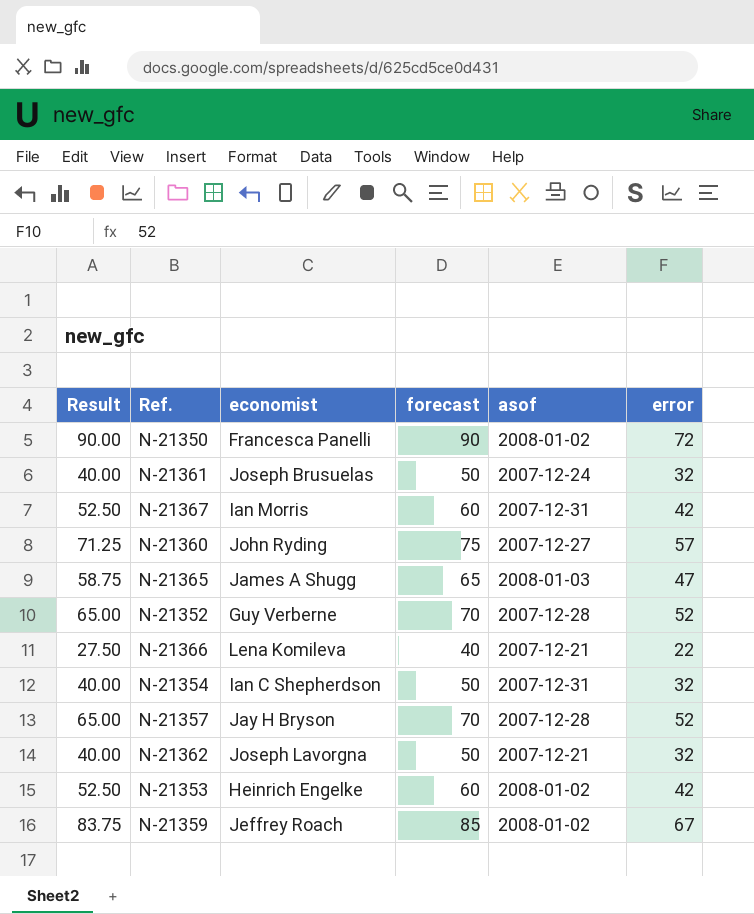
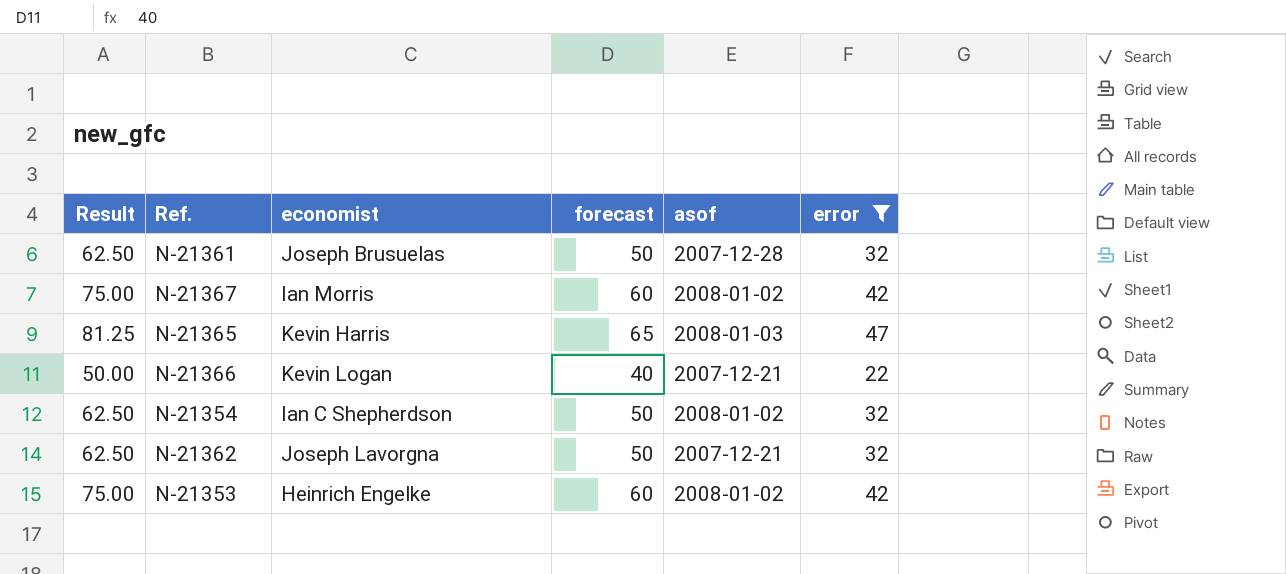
filter: none -> error <= 47
column Result | formula: [error] * 1.25 -> [forecast] * 1.25
N-21361 | asof: 2007-12-24 -> 2007-12-28
N-21367 | asof: 2007-12-31 -> 2008-01-02
N-21365 | economist: James A Shugg -> Kevin Harris
N-21366 | economist: Lena Komileva -> Kevin Logan
N-21354 | asof: 2007-12-31 -> 2008-01-02

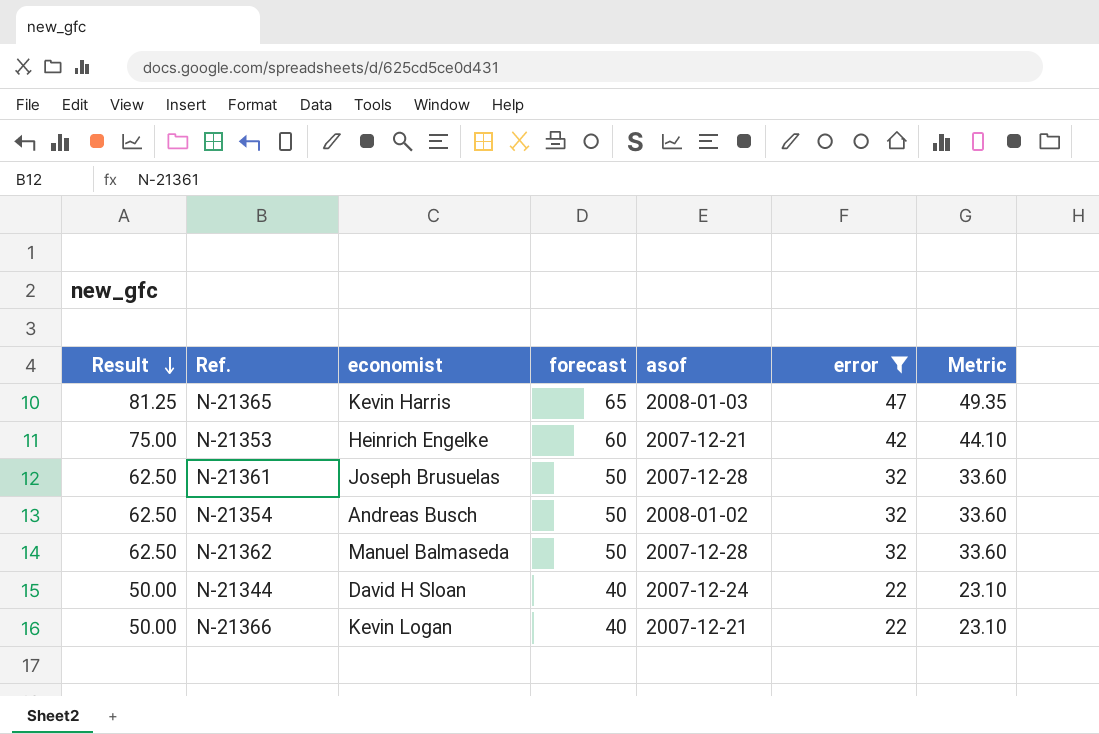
row order: none -> Result descending
column Metric | formula: none -> [error] * 1.05
row N-21367: 75.00 | Ian Morris | 60 | 2008-01-02 | 42 -> none
N-21353 | asof: 2008-01-02 -> 2007-12-21
N-21354 | economist: Ian C Shepherdson -> Andreas Busch
N-21362 | economist: Joseph Lavorgna -> Manuel Balmaseda
N-21362 | asof: 2007-12-21 -> 2007-12-28
row N-21344: none -> 50.00 | David H Sloan | 40 | 2007-12-24 | 22 | 23.10

